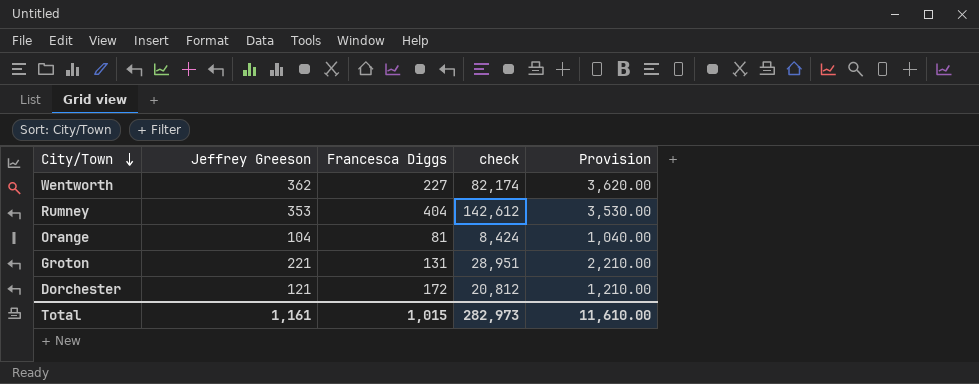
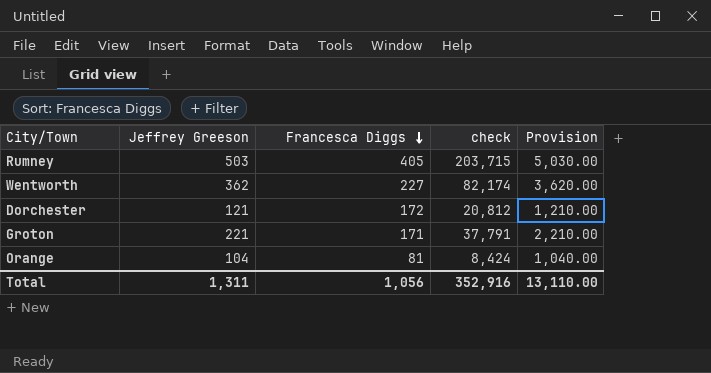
row order: City/Town descending -> Francesca Diggs descending
Rumney | Jeffrey Greeson: 353 -> 503
Rumney | Francesca Diggs: 404 -> 405
Rumney | check: 142,612 -> 203,715
Rumney | Provision: 3,530.00 -> 5,030.00
Groton | Francesca Diggs: 131 -> 171
Groton | check: 28,951 -> 37,791
Total | Jeffrey Greeson: 1,161 -> 1,311
Total | Francesca Diggs: 1,015 -> 1,056
Total | check: 282,973 -> 352,916
Total | Provision: 11,610.00 -> 13,110.00

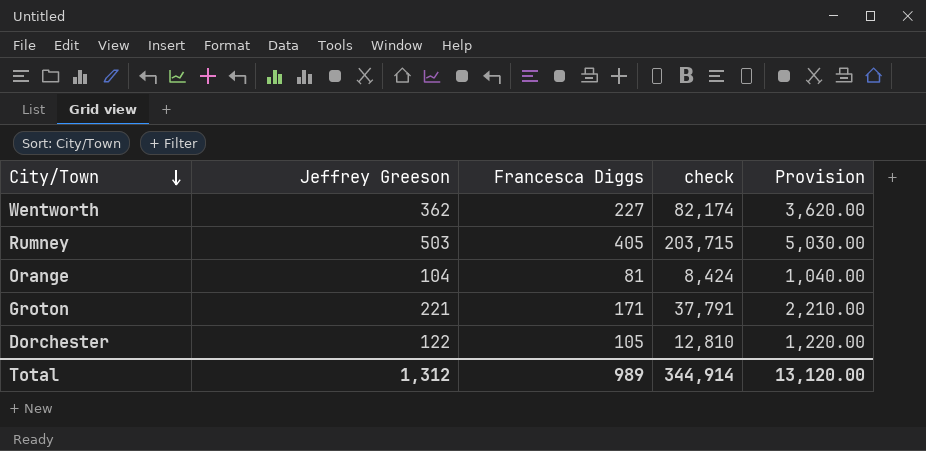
row order: Francesca Diggs descending -> City/Town descending
Dorchester | Jeffrey Greeson: 121 -> 122
Dorchester | Francesca Diggs: 172 -> 105
Dorchester | check: 20,812 -> 12,810
Dorchester | Provision: 1,210.00 -> 1,220.00
Total | Jeffrey Greeson: 1,311 -> 1,312
Total | Francesca Diggs: 1,056 -> 989
Total | check: 352,916 -> 344,914
Total | Provision: 13,110.00 -> 13,120.00

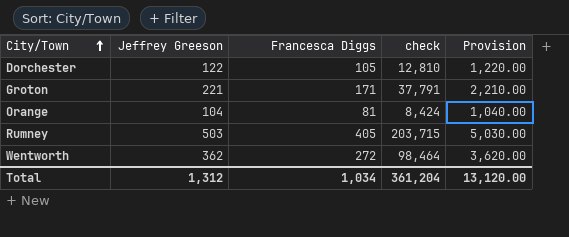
row order: City/Town descending -> City/Town ascending
Wentworth | Francesca Diggs: 227 -> 272
Wentworth | check: 82,174 -> 98,464
Total | Francesca Diggs: 989 -> 1,034
Total | check: 344,914 -> 361,204

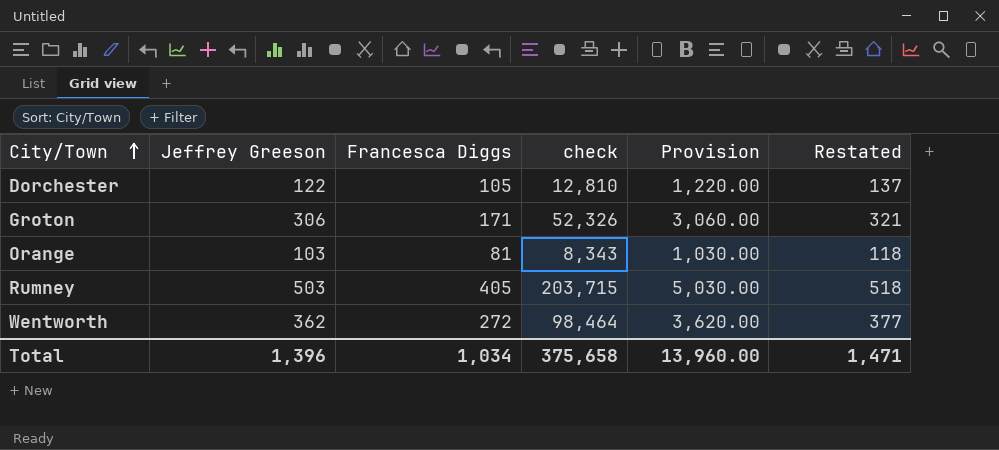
column Restated | formula: none -> [Jeffrey Greeson] + 15
Groton | Jeffrey Greeson: 221 -> 306
Groton | check: 37,791 -> 52,326
Groton | Provision: 2,210.00 -> 3,060.00
Orange | Jeffrey Greeson: 104 -> 103
Orange | check: 8,424 -> 8,343
Orange | Provision: 1,040.00 -> 1,030.00
Total | Jeffrey Greeson: 1,312 -> 1,396
Total | check: 361,204 -> 375,658
Total | Provision: 13,120.00 -> 13,960.00

